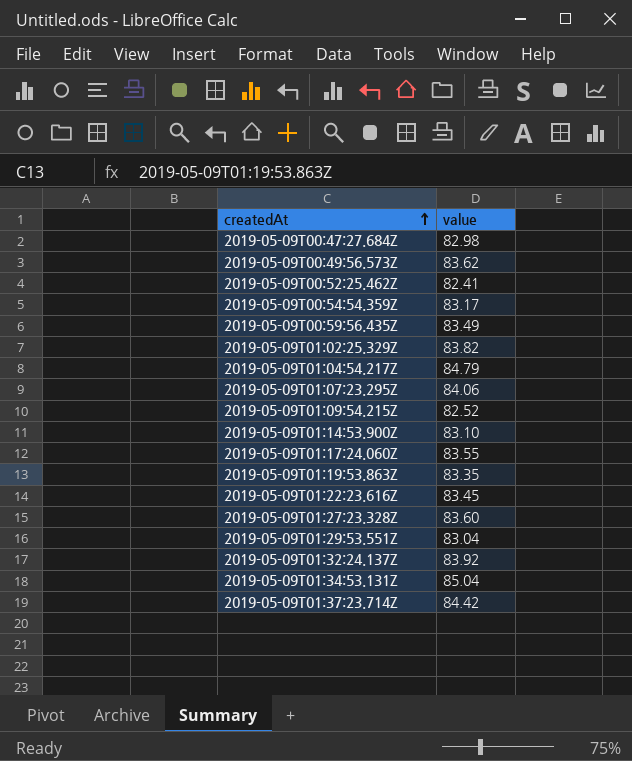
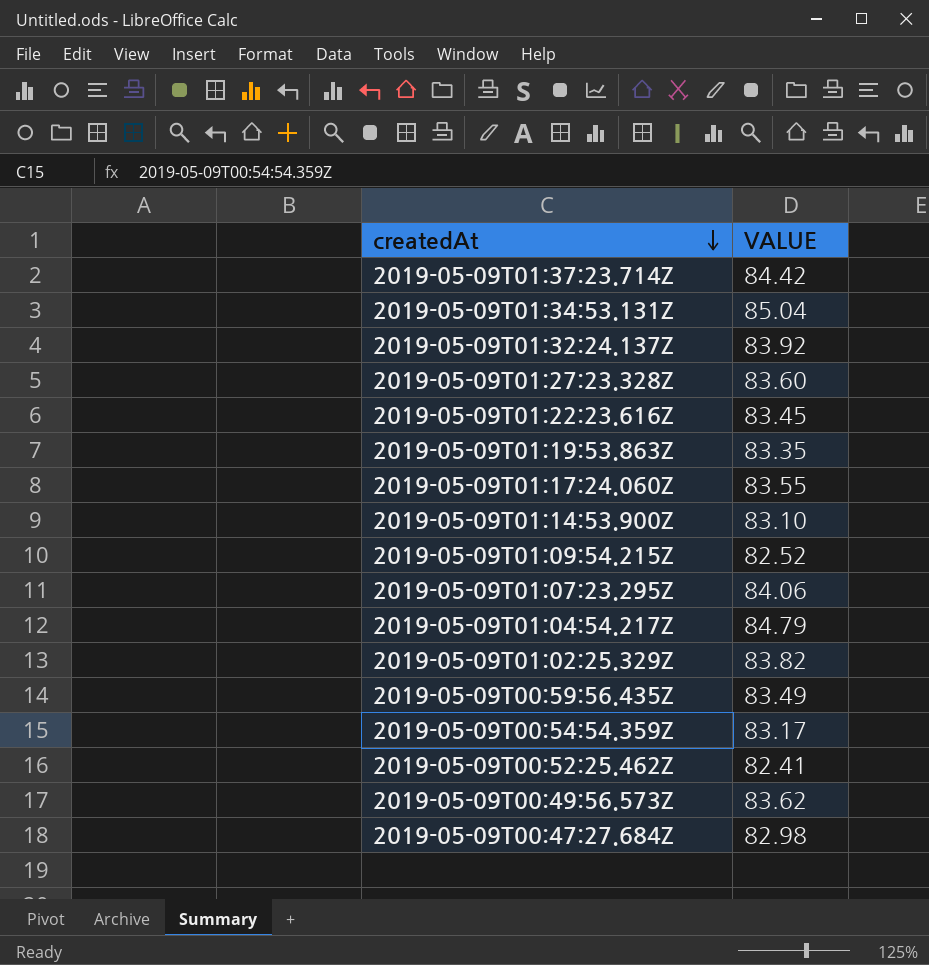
row order: createdAt ascending -> createdAt descending
column name: value -> VALUE
row 2019-05-09T01:29:53.551Z: 83.04 -> none

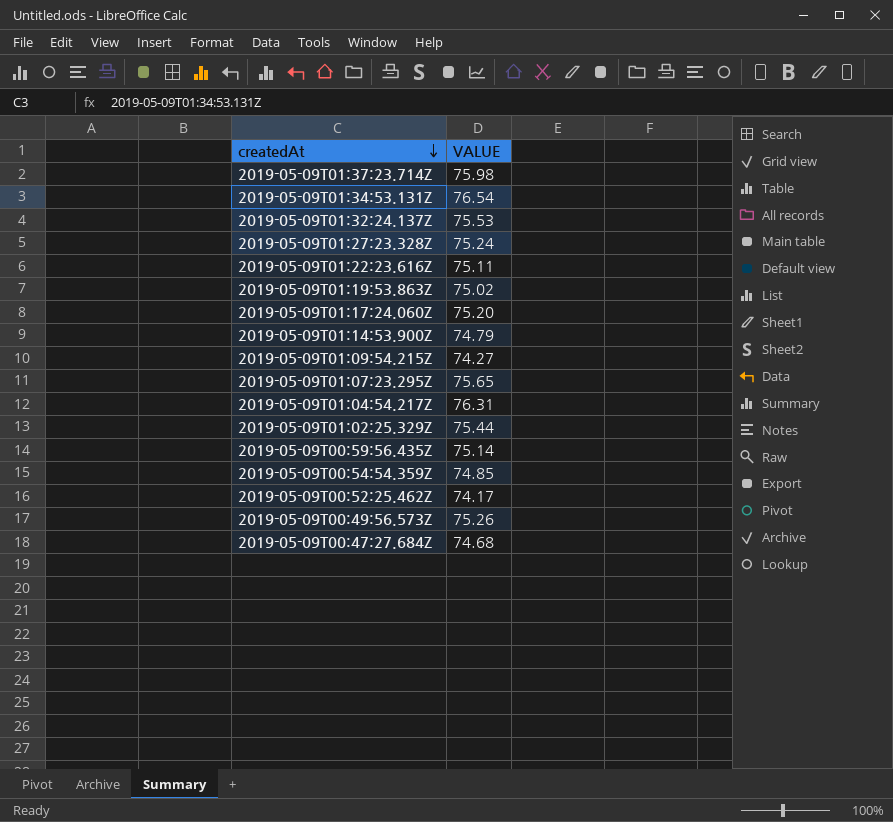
2019-05-09T01:37:23.714Z | VALUE: 84.42 -> 75.98
2019-05-09T01:34:53.131Z | VALUE: 85.04 -> 76.54
2019-05-09T01:32:24.137Z | VALUE: 83.92 -> 75.53
2019-05-09T01:27:23.328Z | VALUE: 83.60 -> 75.24
2019-05-09T01:22:23.616Z | VALUE: 83.45 -> 75.11
2019-05-09T01:19:53.863Z | VALUE: 83.35 -> 75.02
2019-05-09T01:17:24.060Z | VALUE: 83.55 -> 75.20
2019-05-09T01:14:53.900Z | VALUE: 83.10 -> 74.79
2019-05-09T01:09:54.215Z | VALUE: 82.52 -> 74.27
2019-05-09T01:07:23.295Z | VALUE: 84.06 -> 75.65
2019-05-09T01:04:54.217Z | VALUE: 84.79 -> 76.31
2019-05-09T01:02:25.329Z | VALUE: 83.82 -> 75.44
2019-05-09T00:59:56.435Z | VALUE: 83.49 -> 75.14
2019-05-09T00:54:54.359Z | VALUE: 83.17 -> 74.85
2019-05-09T00:52:25.462Z | VALUE: 82.41 -> 74.17
2019-05-09T00:49:56.573Z | VALUE: 83.62 -> 75.26
2019-05-09T00:47:27.684Z | VALUE: 82.98 -> 74.68

